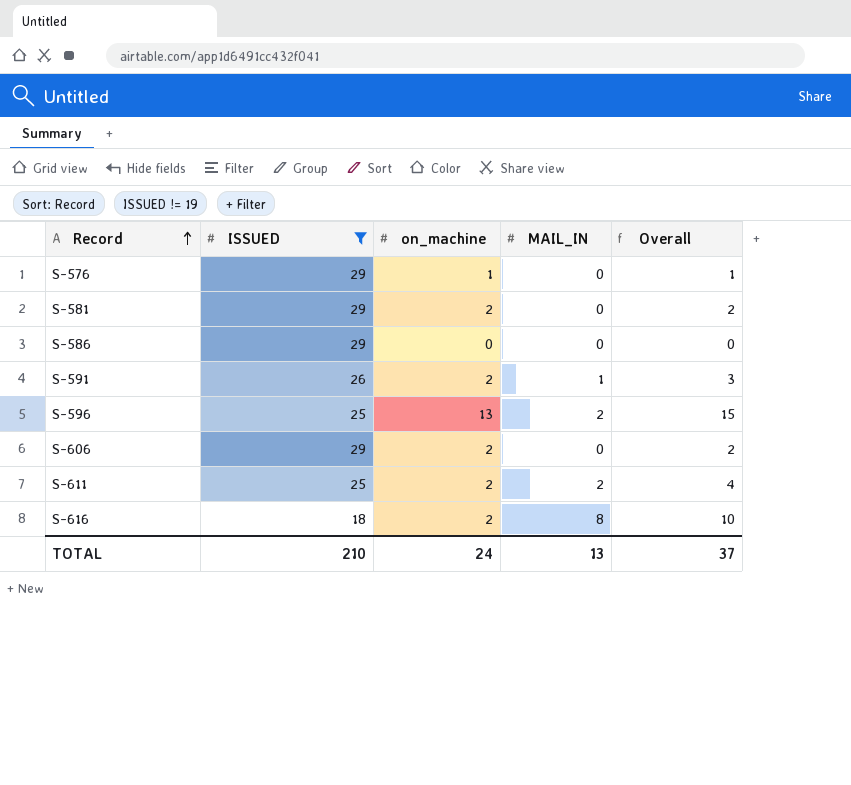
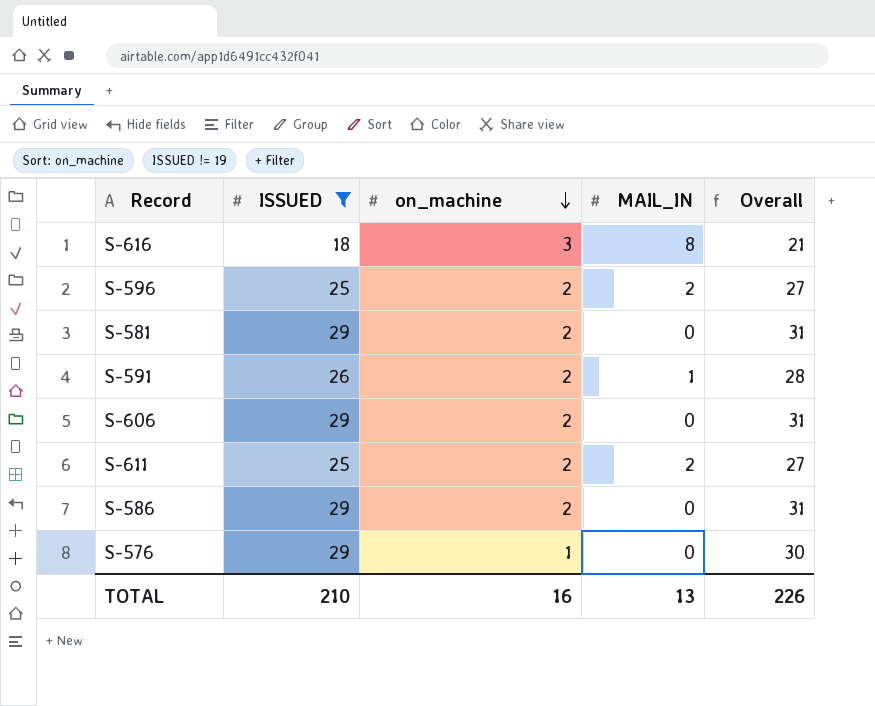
row order: Record ascending -> on_machine descending
column Overall | formula: [on_machine] + [MAIL_IN] -> [ISSUED] + [on_machine]
S-616 | on_machine: 2 -> 3
S-596 | on_machine: 13 -> 2
S-586 | on_machine: 0 -> 2
TOTAL | on_machine: 24 -> 16
TOTAL | Overall: 37 -> 226

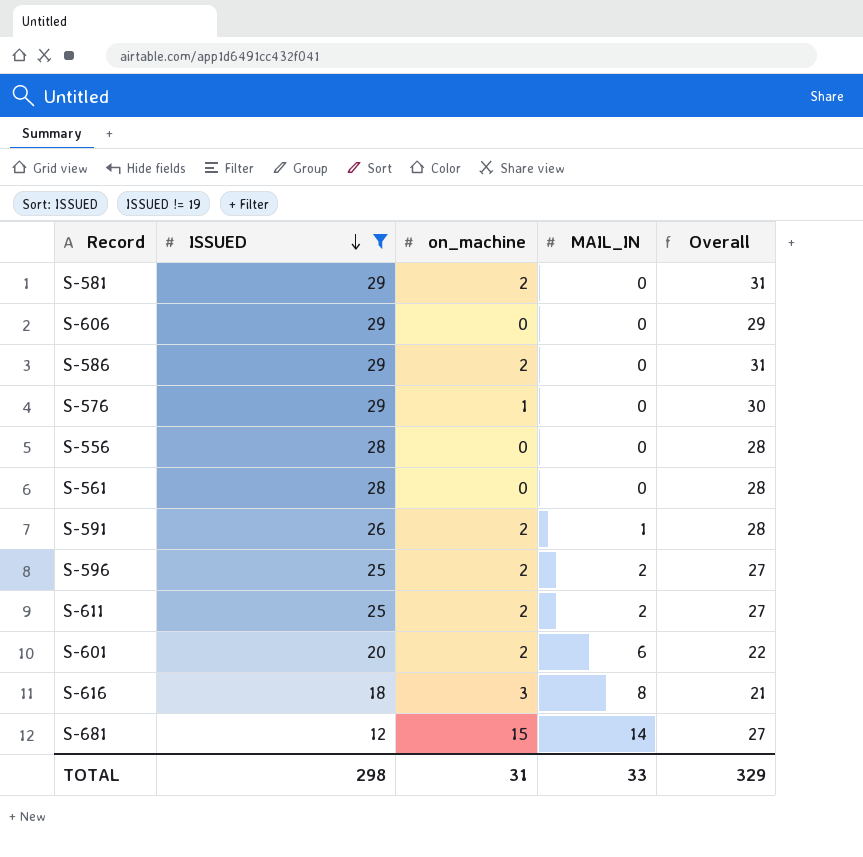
row order: on_machine descending -> ISSUED descending
S-606 | on_machine: 2 -> 0
S-606 | Overall: 31 -> 29
row S-556: none -> 28 | 0 | 0 | 28
row S-561: none -> 28 | 0 | 0 | 28
row S-601: none -> 20 | 2 | 6 | 22
row S-681: none -> 12 | 15 | 14 | 27
TOTAL | ISSUED: 210 -> 298
TOTAL | on_machine: 16 -> 31
TOTAL | MAIL_IN: 13 -> 33
TOTAL | Overall: 226 -> 329

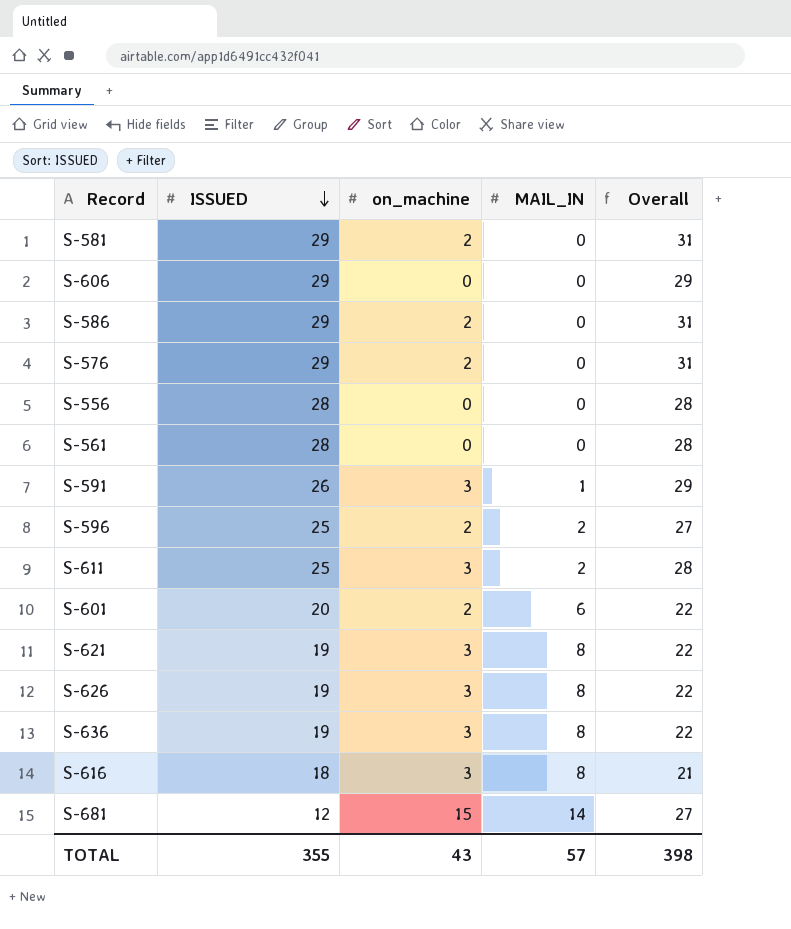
filter: ISSUED != 19 -> none
S-576 | on_machine: 1 -> 2
S-576 | Overall: 30 -> 31
S-591 | on_machine: 2 -> 3
S-591 | Overall: 28 -> 29
S-611 | on_machine: 2 -> 3
S-611 | Overall: 27 -> 28
TOTAL | ISSUED: 298 -> 355
TOTAL | on_machine: 31 -> 43
TOTAL | MAIL_IN: 33 -> 57
TOTAL | Overall: 329 -> 398

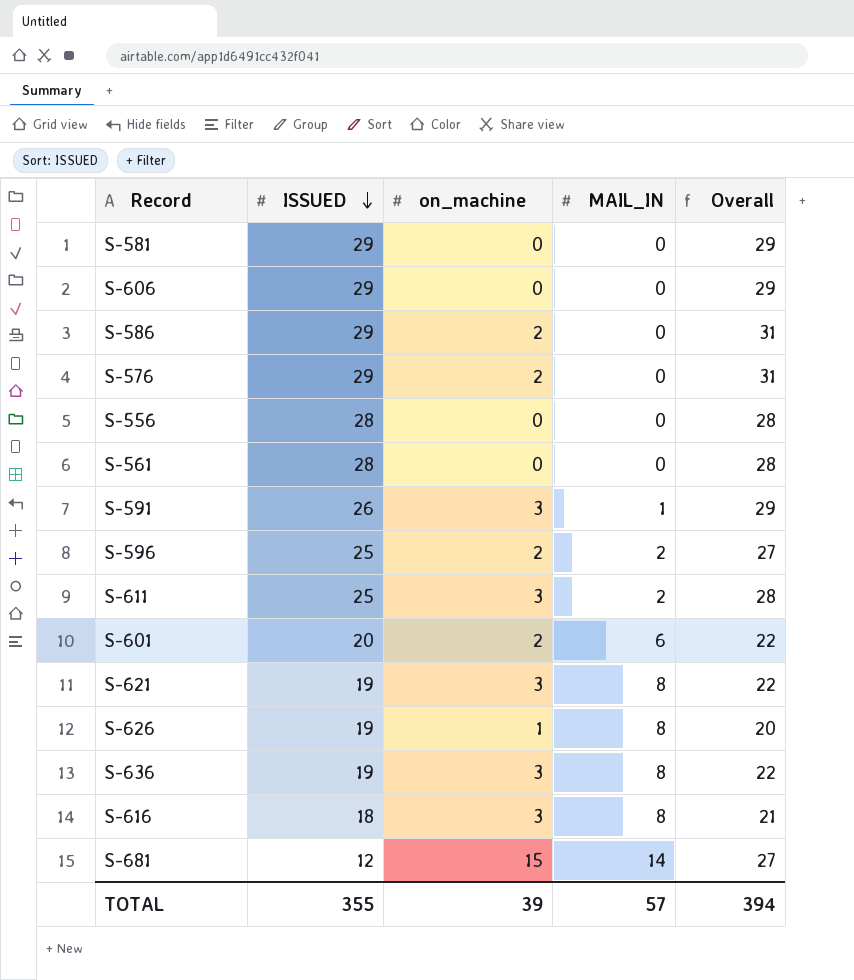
S-581 | on_machine: 2 -> 0
S-581 | Overall: 31 -> 29
S-626 | on_machine: 3 -> 1
S-626 | Overall: 22 -> 20
TOTAL | on_machine: 43 -> 39
TOTAL | Overall: 398 -> 394

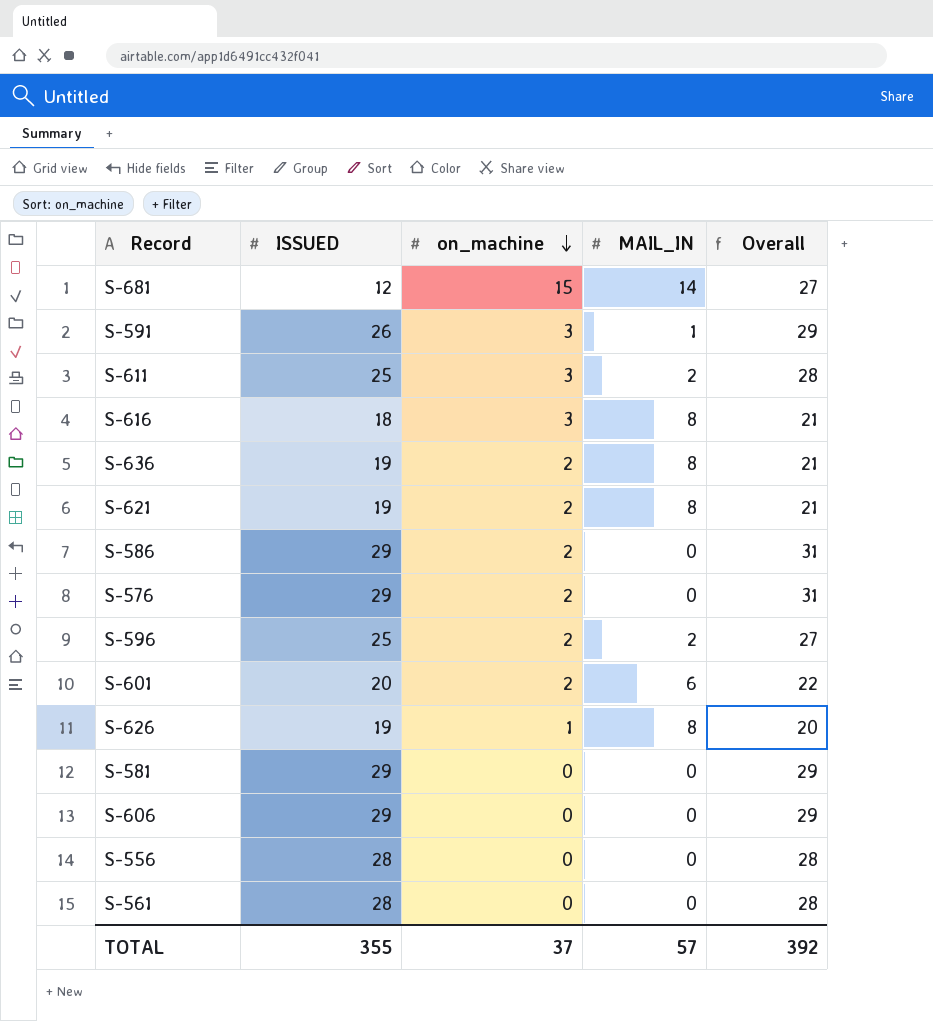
row order: ISSUED descending -> on_machine descending
S-636 | on_machine: 3 -> 2
S-636 | Overall: 22 -> 21
S-621 | on_machine: 3 -> 2
S-621 | Overall: 22 -> 21
TOTAL | on_machine: 39 -> 37
TOTAL | Overall: 394 -> 392

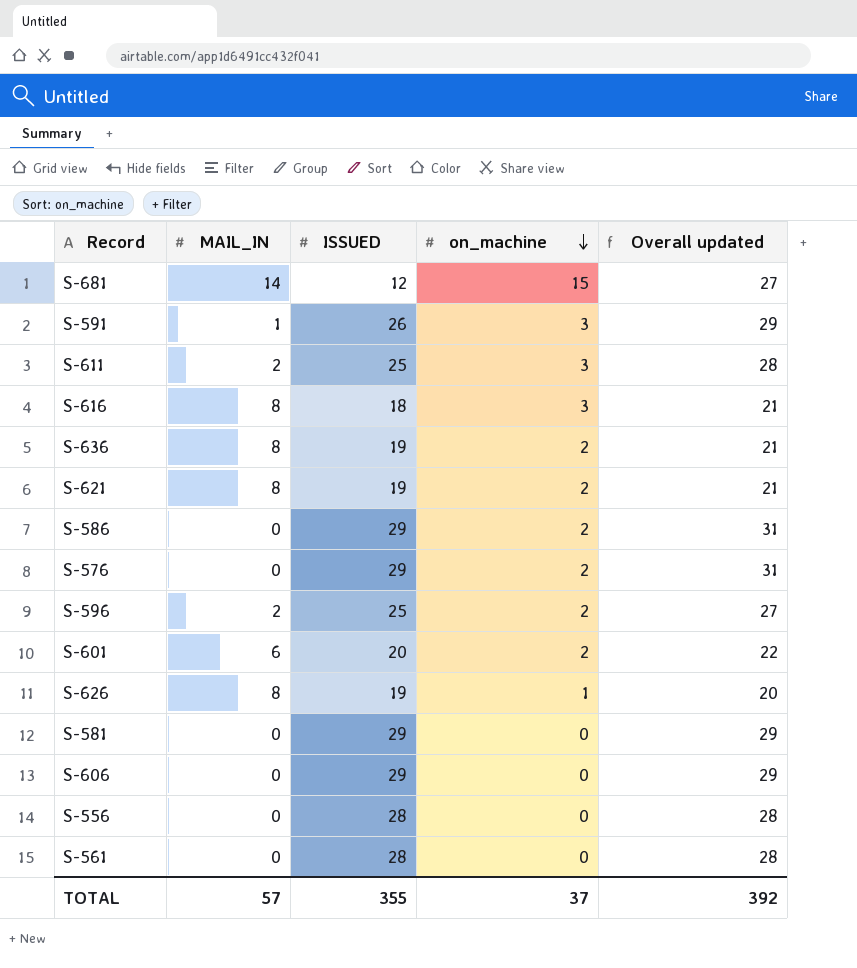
column MAIL_IN | position: 4 -> 2
column name: Overall -> Overall updated

